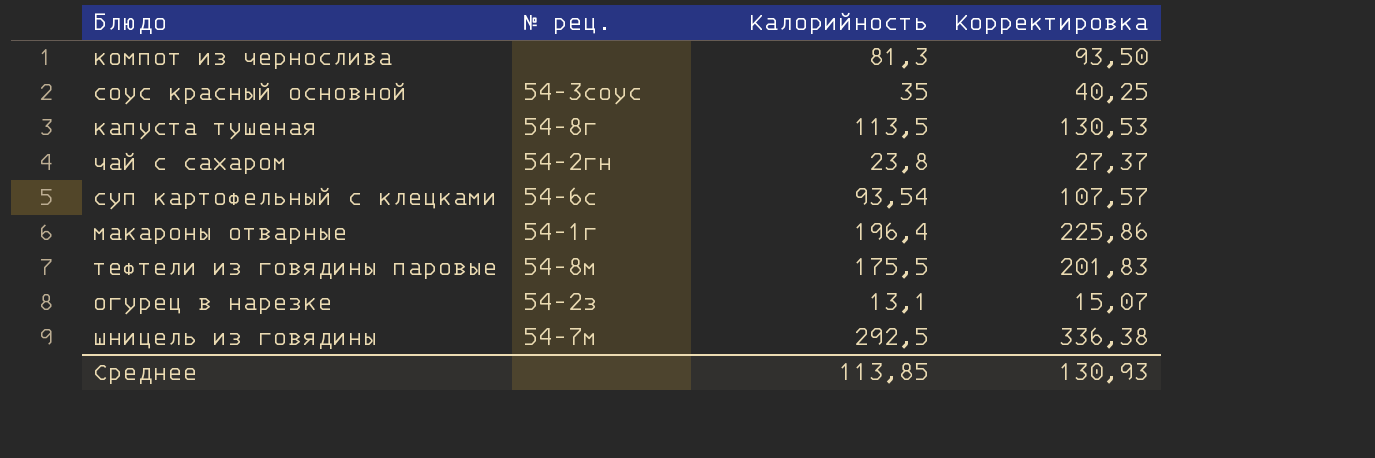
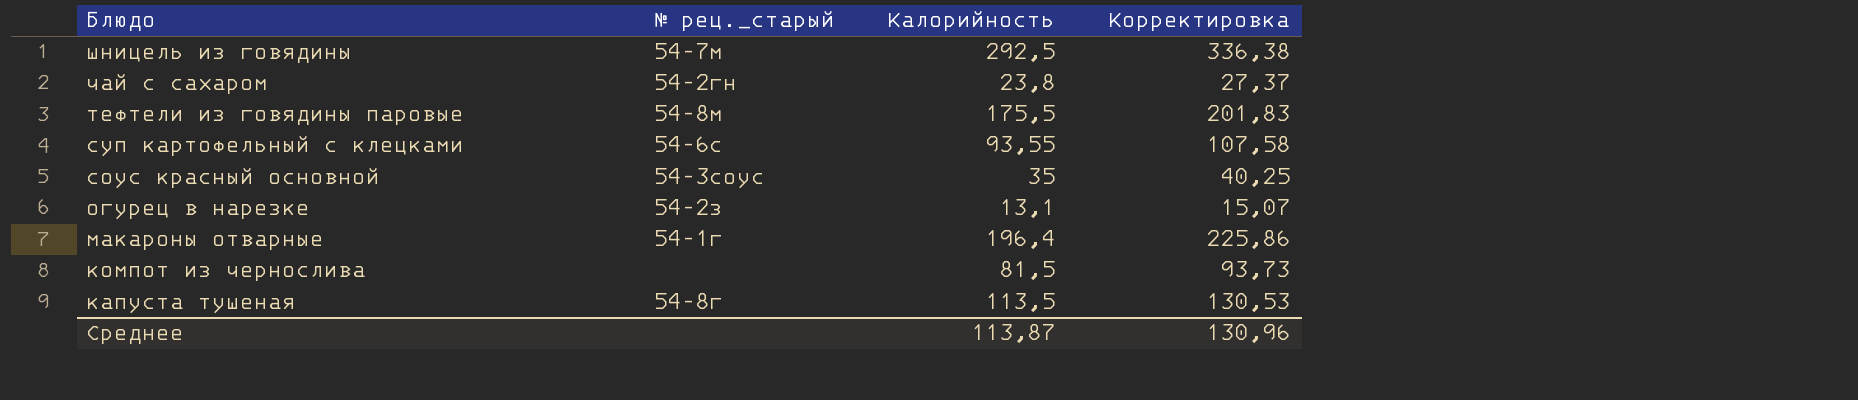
row order: none -> Блюдо descending
column name: № рец. -> № рец._старый
суп картофельный с клецками | Калорийность: 93,54 -> 93,55
суп картофельный с клецками | Корректировка: 107,57 -> 107,58
компот из чернослива | Калорийность: 81,3 -> 81,5
компот из чернослива | Корректировка: 93,50 -> 93,73
Среднее | Калорийность: 113,85 -> 113,87
Среднее | Корректировка: 130,93 -> 130,96

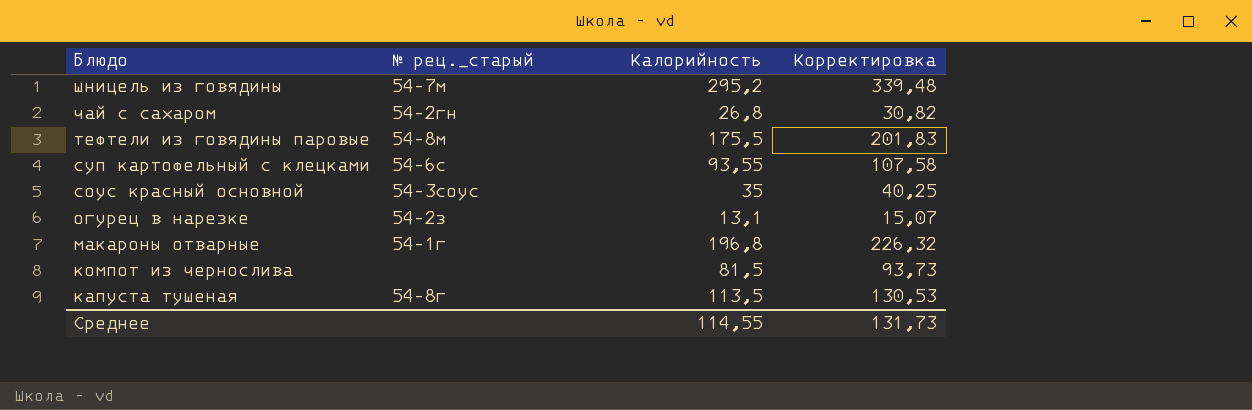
шницель из говядины | Калорийность: 292,5 -> 295,2
шницель из говядины | Корректировка: 336,38 -> 339,48
чай с сахаром | Калорийность: 23,8 -> 26,8
чай с сахаром | Корректировка: 27,37 -> 30,82
макароны отварные | Калорийность: 196,4 -> 196,8
макароны отварные | Корректировка: 225,86 -> 226,32
Среднее | Калорийность: 113,87 -> 114,55
Среднее | Корректировка: 130,96 -> 131,73

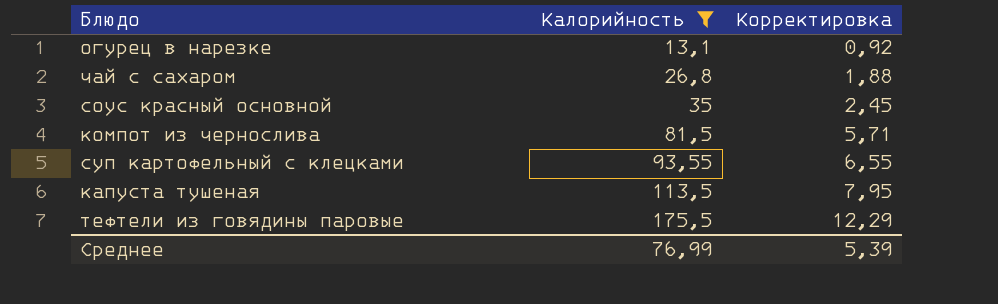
filter: none -> Калорийность <= 175,5
row order: Блюдо descending -> Калорийность ascending
column № рец._старый | position: 2 -> none
column Корректировка | formula: [Калорийность] * 1,15 -> [Калорийность] * 0,07
Среднее | Калорийность: 114,55 -> 76,99
Среднее | Корректировка: 131,73 -> 5,39

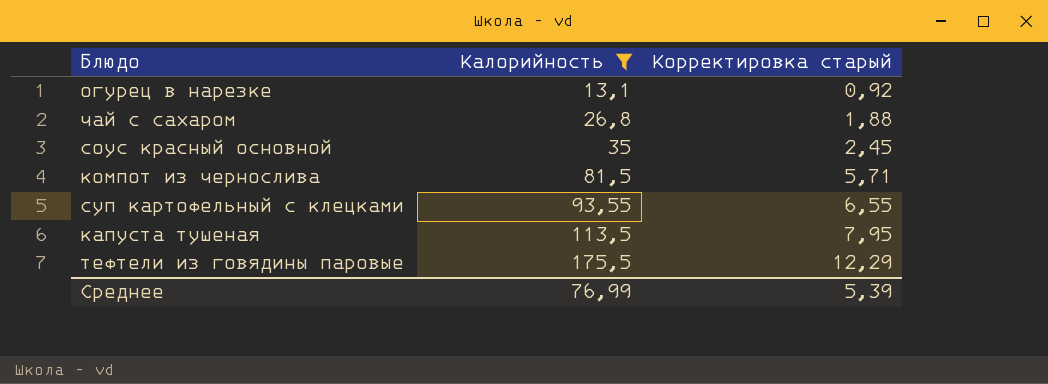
column name: Корректировка -> Корректировка старый

